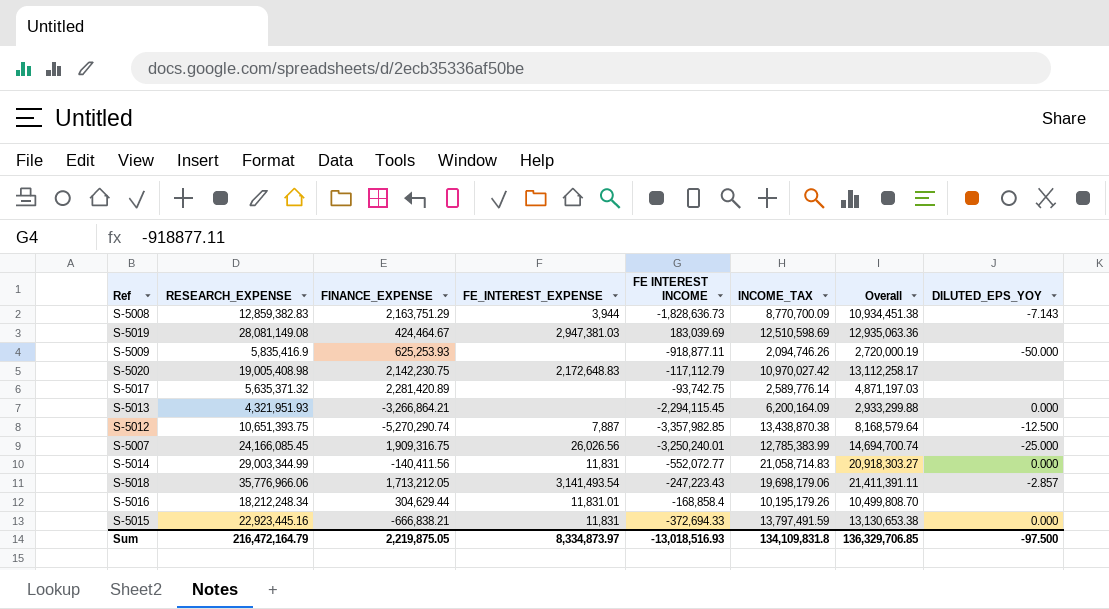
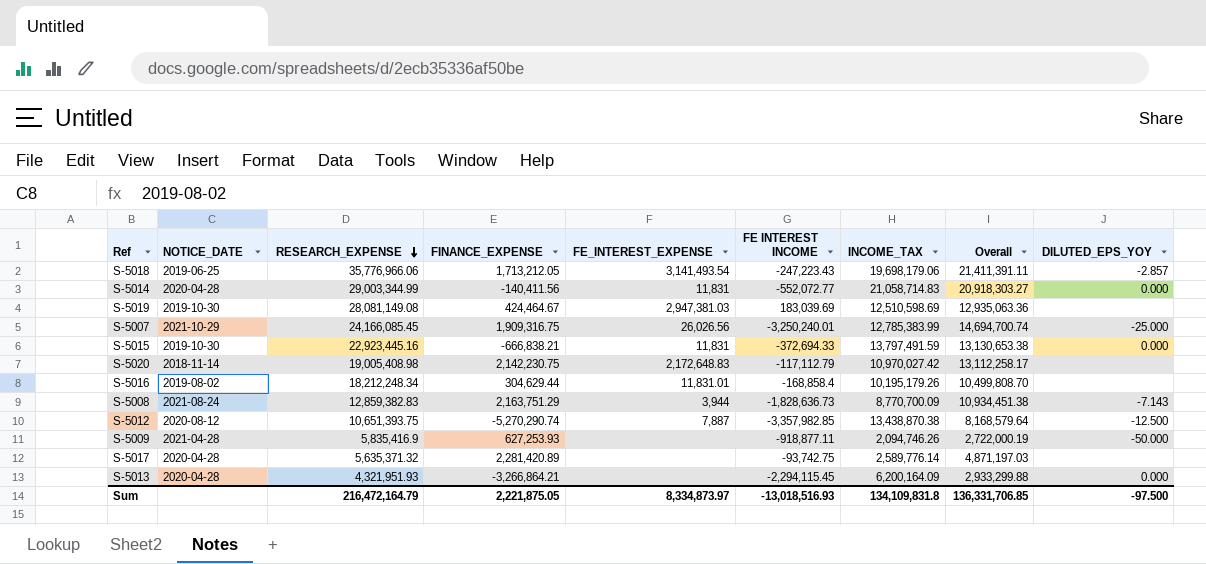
row order: none -> RESEARCH_EXPENSE descending
column NOTICE_DATE | position: none -> 2
S-5009 | FINANCE_EXPENSE: 625,253.93 -> 627,253.93
S-5009 | Overall: 2,720,000.19 -> 2,722,000.19
Sum | FINANCE_EXPENSE: 2,219,875.05 -> 2,221,875.05
Sum | Overall: 136,329,706.85 -> 136,331,706.85

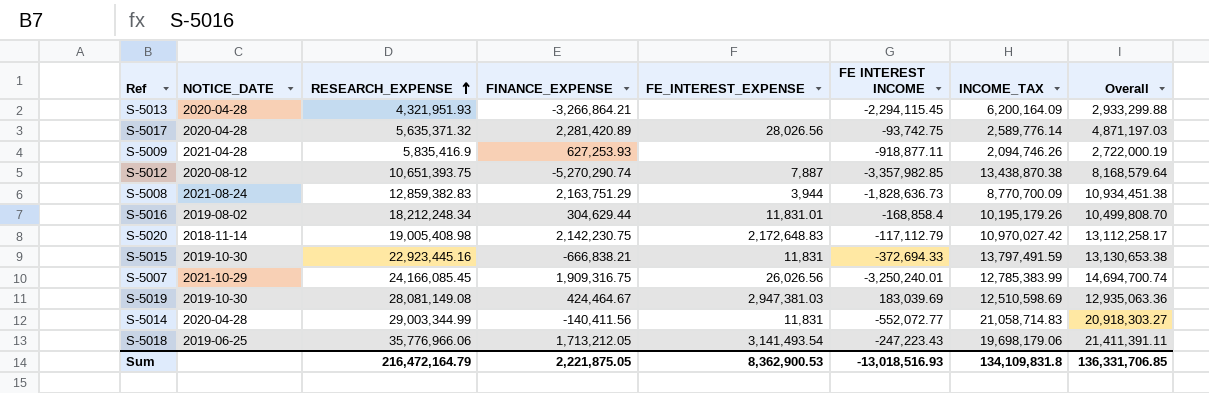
row order: RESEARCH_EXPENSE descending -> RESEARCH_EXPENSE ascending
column DILUTED_EPS_YOY | position: 9 -> none
S-5017 | FE_INTEREST_EXPENSE: none -> 28,026.56
Sum | FE_INTEREST_EXPENSE: 8,334,873.97 -> 8,362,900.53

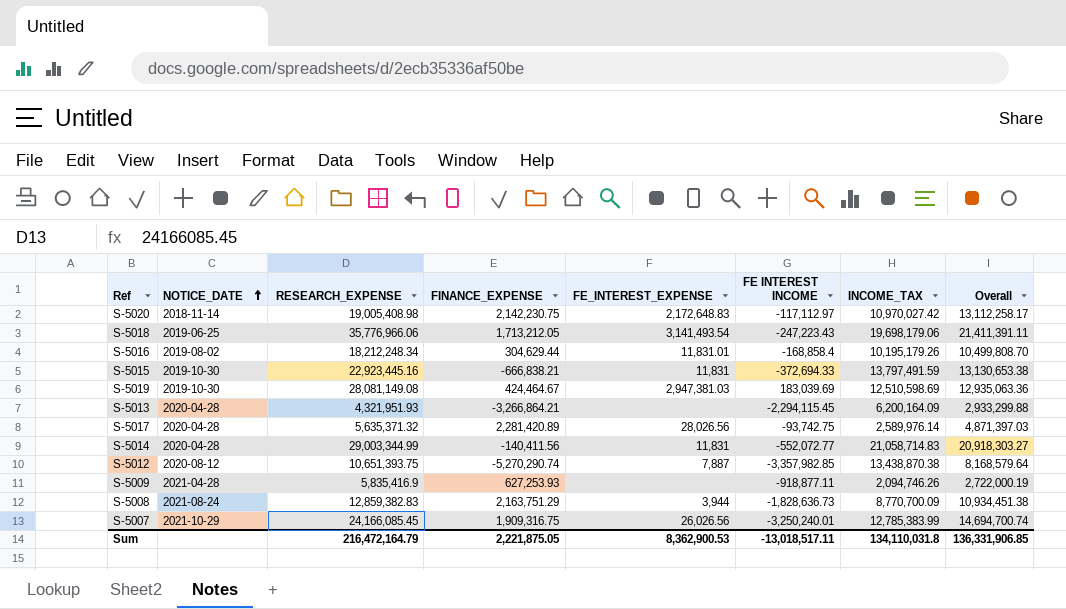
row order: RESEARCH_EXPENSE ascending -> NOTICE_DATE ascending
S-5020 | FE INTEREST INCOME: -117,112.79 -> -117,112.97
S-5017 | INCOME_TAX: 2,589,776.14 -> 2,589,976.14
S-5017 | Overall: 4,871,197.03 -> 4,871,397.03
Sum | FE INTEREST INCOME: -13,018,516.93 -> -13,018,517.11
Sum | INCOME_TAX: 134,109,831.8 -> 134,110,031.8
Sum | Overall: 136,331,706.85 -> 136,331,906.85

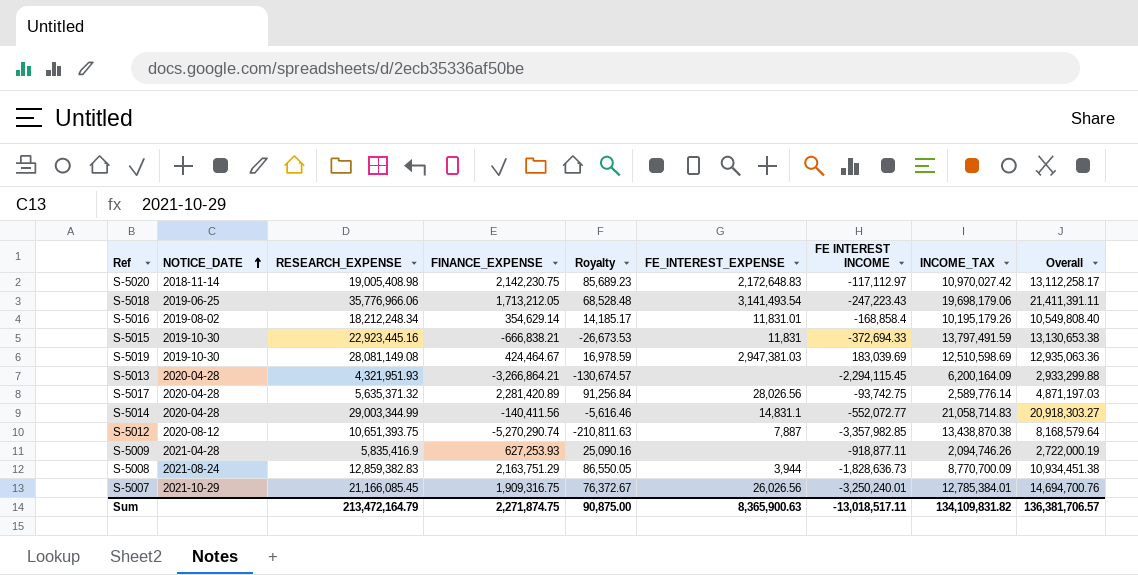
column Royalty | formula: none -> [FINANCE_EXPENSE] * 0.04
S-5016 | FINANCE_EXPENSE: 304,629.44 -> 354,629.14
S-5016 | Overall: 10,499,808.70 -> 10,549,808.40
S-5017 | INCOME_TAX: 2,589,976.14 -> 2,589,776.14
S-5017 | Overall: 4,871,397.03 -> 4,871,197.03
S-5014 | FE_INTEREST_EXPENSE: 11,831 -> 14,831.1
S-5007 | RESEARCH_EXPENSE: 24,166,085.45 -> 21,166,085.45
S-5007 | INCOME_TAX: 12,785,383.99 -> 12,785,384.01
S-5007 | Overall: 14,694,700.74 -> 14,694,700.76
Sum | RESEARCH_EXPENSE: 216,472,164.79 -> 213,472,164.79
Sum | FINANCE_EXPENSE: 2,221,875.05 -> 2,271,874.75
Sum | FE_INTEREST_EXPENSE: 8,362,900.53 -> 8,365,900.63
Sum | INCOME_TAX: 134,110,031.8 -> 134,109,831.82
Sum | Overall: 136,331,906.85 -> 136,381,706.57

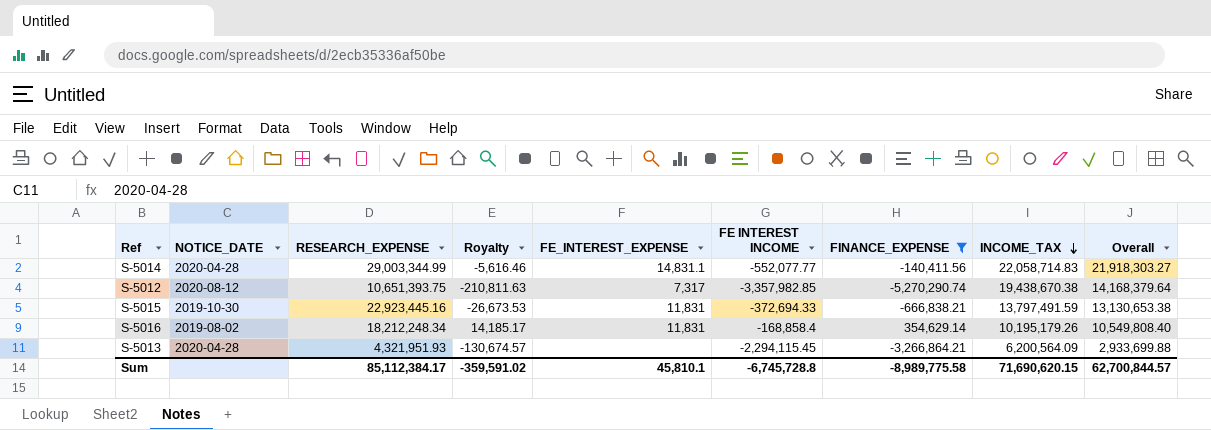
filter: none -> FINANCE_EXPENSE <= 354,629.14
row order: NOTICE_DATE ascending -> INCOME_TAX descending
column FINANCE_EXPENSE | position: 4 -> 7
S-5014 | FE INTEREST INCOME: -552,072.77 -> -552,077.77
S-5014 | INCOME_TAX: 21,058,714.83 -> 22,058,714.83
S-5014 | Overall: 20,918,303.27 -> 21,918,303.27
S-5012 | FE_INTEREST_EXPENSE: 7,887 -> 7,317
S-5012 | INCOME_TAX: 13,438,870.38 -> 19,438,670.38
S-5012 | Overall: 8,168,579.64 -> 14,168,379.64
S-5016 | FE_INTEREST_EXPENSE: 11,831.01 -> 11,831
S-5013 | INCOME_TAX: 6,200,164.09 -> 6,200,564.09
S-5013 | Overall: 2,933,299.88 -> 2,933,699.88
Sum | RESEARCH_EXPENSE: 213,472,164.79 -> 85,112,384.17
Sum | Royalty: 90,875.00 -> -359,591.02
Sum | FE_INTEREST_EXPENSE: 8,365,900.63 -> 45,810.1
Sum | FE INTEREST INCOME: -13,018,517.11 -> -6,745,728.8
Sum | FINANCE_EXPENSE: 2,271,874.75 -> -8,989,775.58
Sum | INCOME_TAX: 134,109,831.82 -> 71,690,620.15
Sum | Overall: 136,381,706.57 -> 62,700,844.57

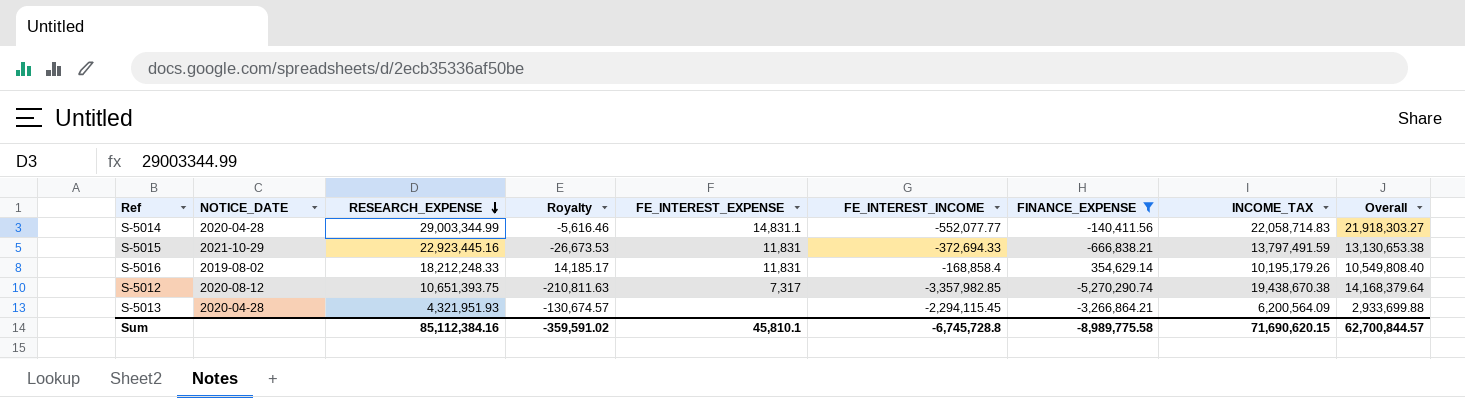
row order: INCOME_TAX descending -> RESEARCH_EXPENSE descending
column name: FE INTEREST INCOME -> FE_INTEREST_INCOME
S-5015 | NOTICE_DATE: 2019-10-30 -> 2021-10-29
S-5016 | RESEARCH_EXPENSE: 18,212,248.34 -> 18,212,248.33
Sum | RESEARCH_EXPENSE: 85,112,384.17 -> 85,112,384.16

